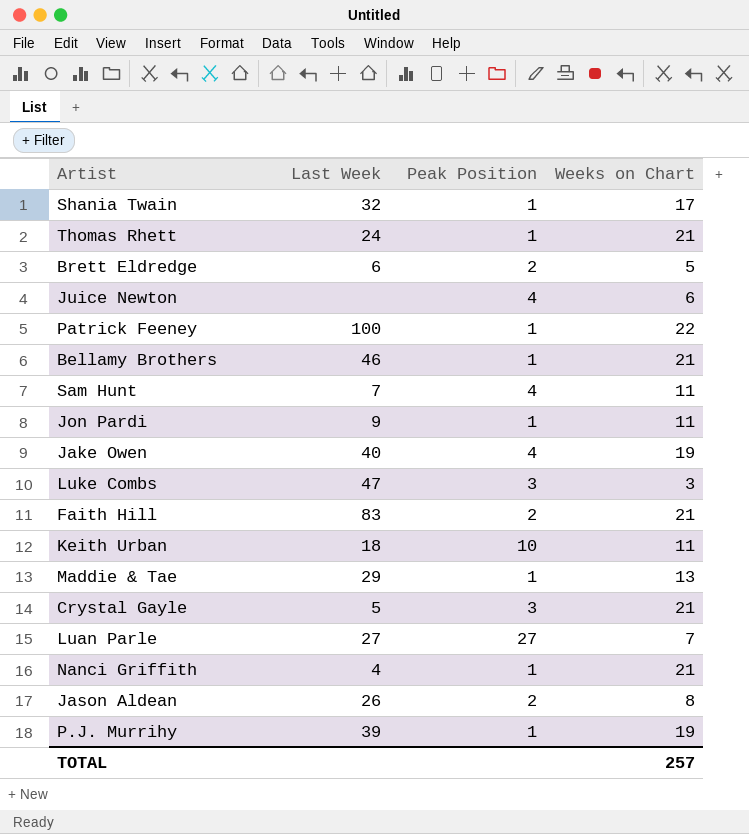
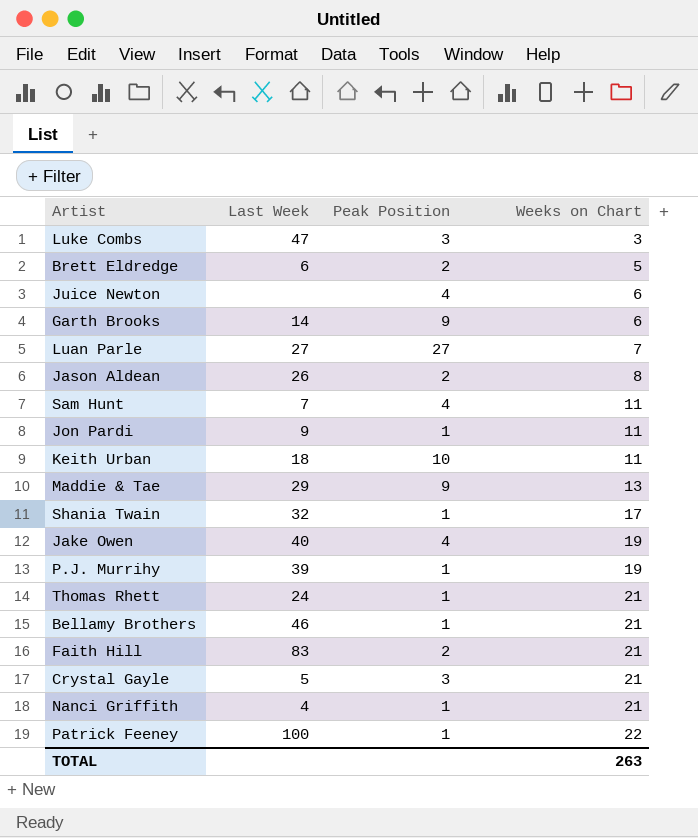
row order: none -> Weeks on Chart ascending
row Garth Brooks: none -> 14 | 9 | 6
Maddie & Tae | Peak Position: 1 -> 9
TOTAL | Weeks on Chart: 257 -> 263

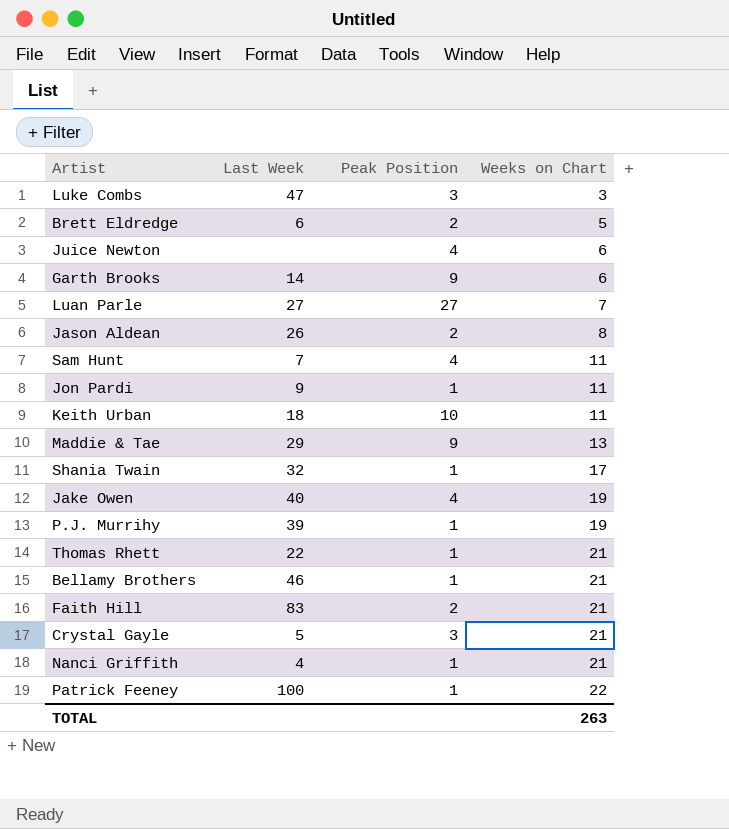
Thomas Rhett | Last Week: 24 -> 22

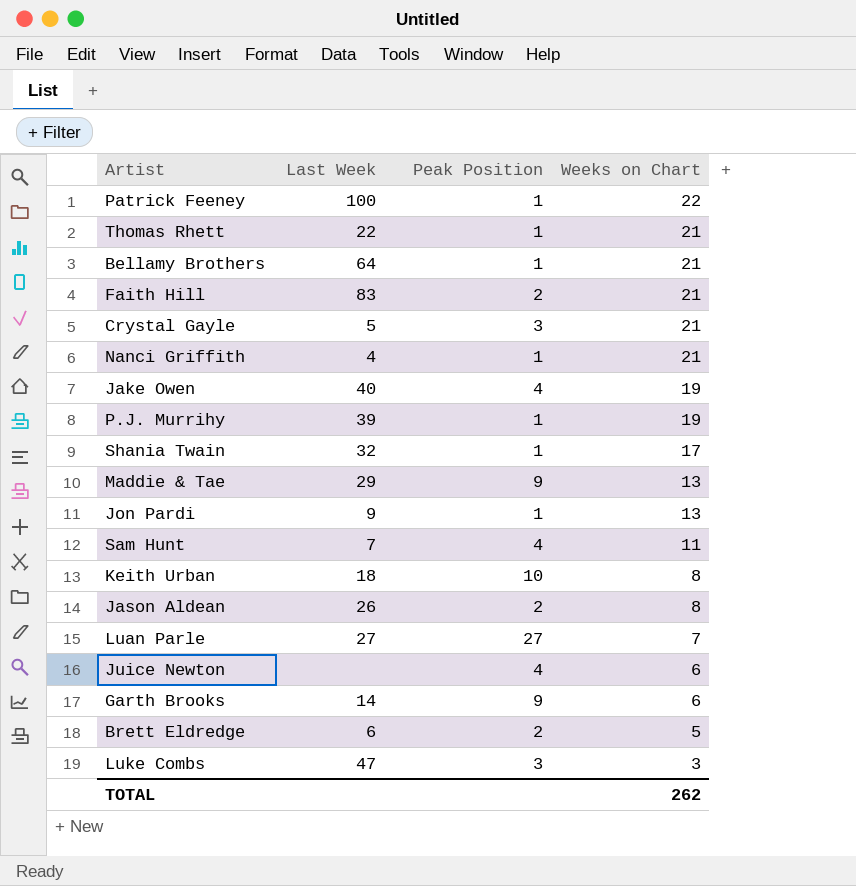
row order: Weeks on Chart ascending -> Weeks on Chart descending
Bellamy Brothers | Last Week: 46 -> 64
Jon Pardi | Weeks on Chart: 11 -> 13
Keith Urban | Weeks on Chart: 11 -> 8
TOTAL | Weeks on Chart: 263 -> 262

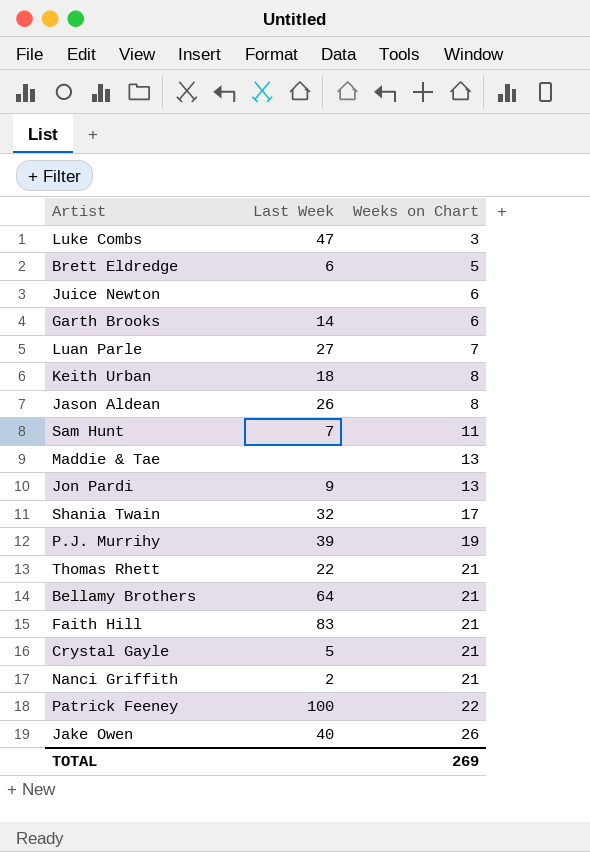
row order: Weeks on Chart descending -> Weeks on Chart ascending
column Peak Position | position: 3 -> none
Maddie & Tae | Last Week: 29 -> none
Nanci Griffith | Last Week: 4 -> 2
Jake Owen | Weeks on Chart: 19 -> 26
TOTAL | Weeks on Chart: 262 -> 269

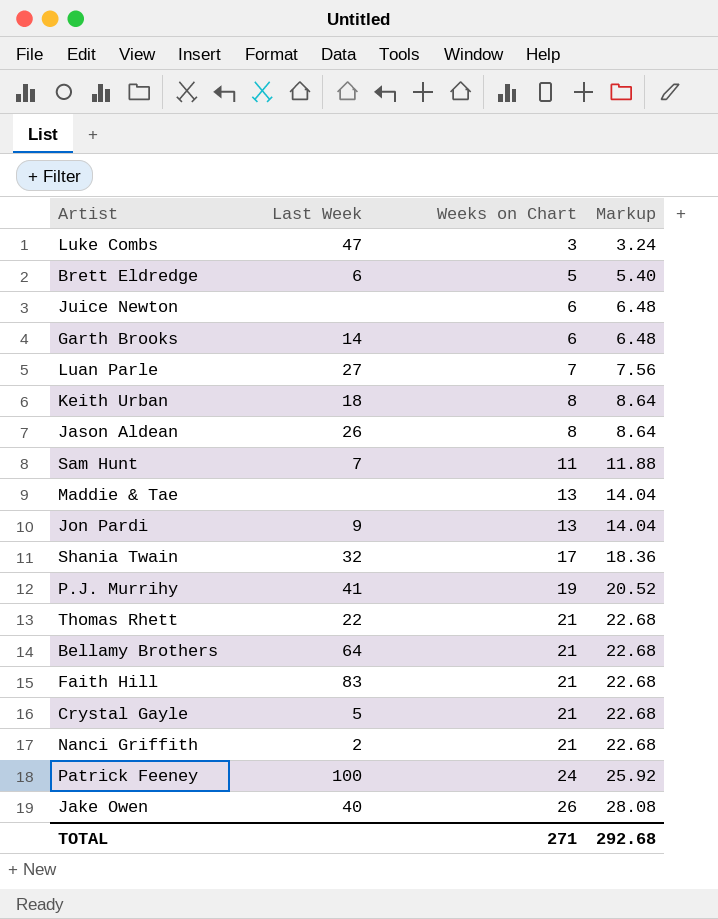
column Markup | formula: none -> [Weeks on Chart] * 1.08
P.J. Murrihy | Last Week: 39 -> 41
Patrick Feeney | Weeks on Chart: 22 -> 24
TOTAL | Weeks on Chart: 269 -> 271

